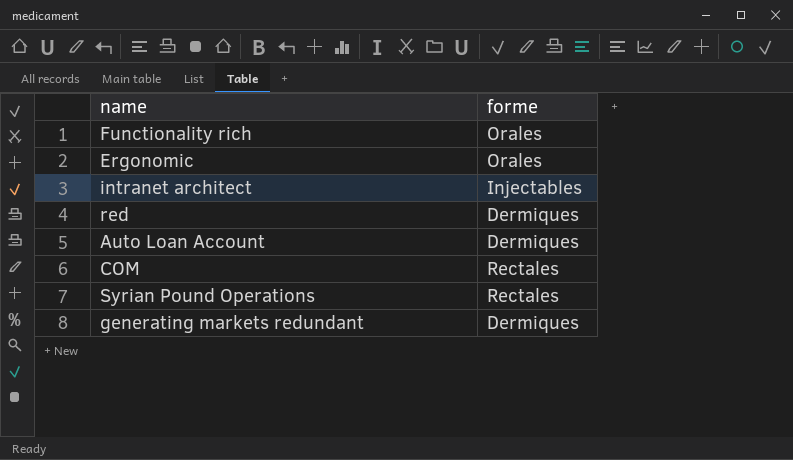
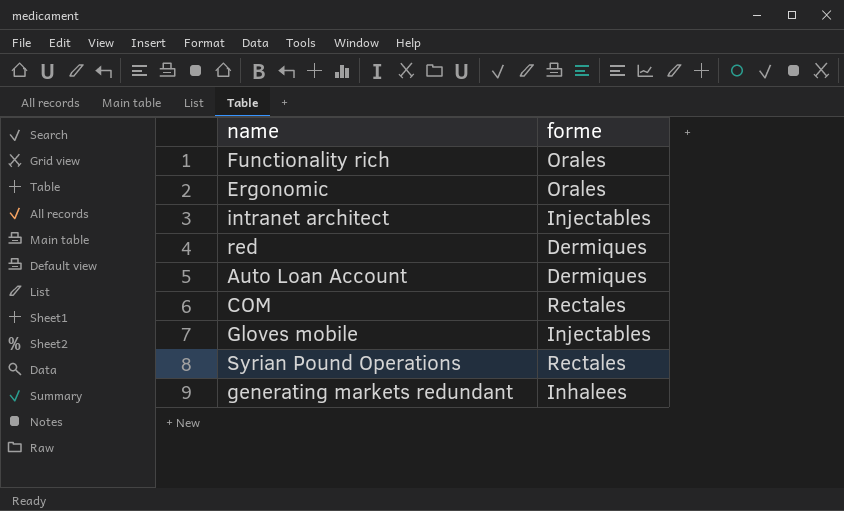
row Gloves mobile: none -> Injectables
generating markets redundant | forme: Dermiques -> Inhalees

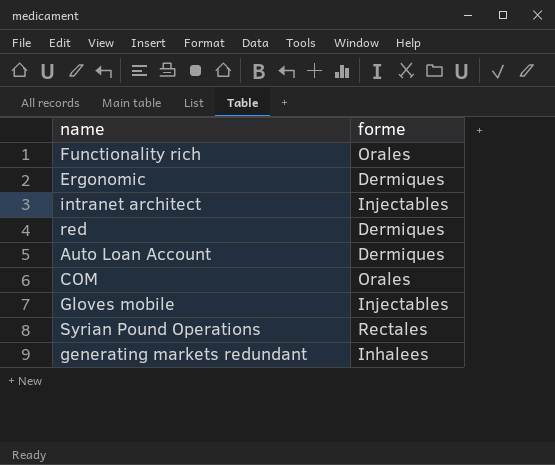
Ergonomic | forme: Orales -> Dermiques
COM | forme: Rectales -> Orales

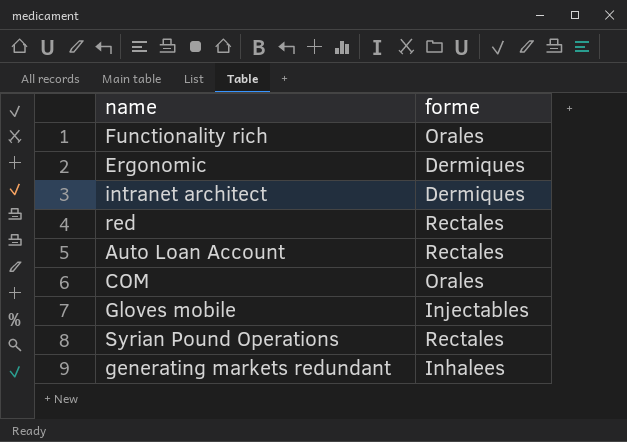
intranet architect | forme: Injectables -> Dermiques
red | forme: Dermiques -> Rectales
Auto Loan Account | forme: Dermiques -> Rectales

